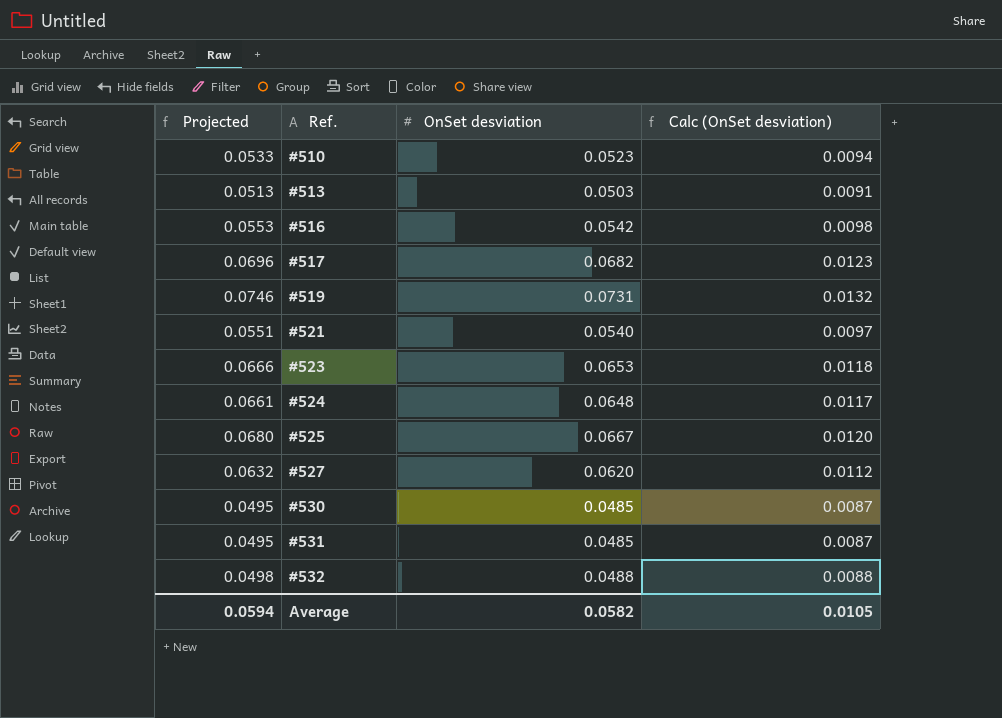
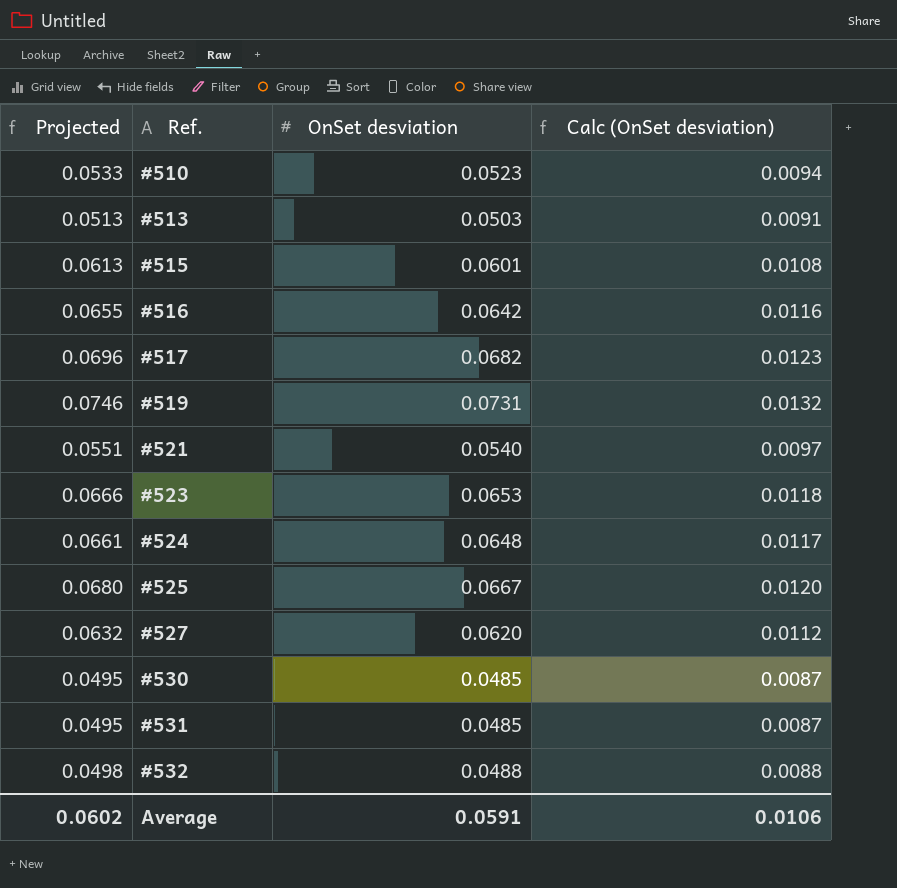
row #515: none -> 0.0613 | 0.0601 | 0.0108
#516 | Projected: 0.0553 -> 0.0655
#516 | OnSet desviation: 0.0542 -> 0.0642
#516 | Calc (OnSet desviation): 0.0098 -> 0.0116
Average | Projected: 0.0594 -> 0.0602
Average | OnSet desviation: 0.0582 -> 0.0591
Average | Calc (OnSet desviation): 0.0105 -> 0.0106

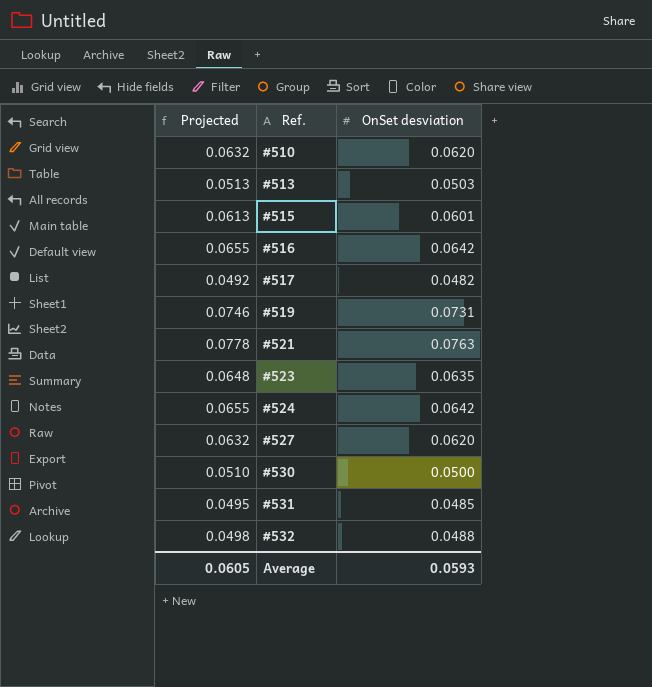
column Calc (OnSet desviation) | formula: [OnSet desviation] * 0.18 -> none
row #525: 0.0680 | 0.0667 | 0.0120 -> none
#510 | Projected: 0.0533 -> 0.0632
#510 | OnSet desviation: 0.0523 -> 0.0620
#517 | Projected: 0.0696 -> 0.0492
#517 | OnSet desviation: 0.0682 -> 0.0482
#521 | Projected: 0.0551 -> 0.0778
#521 | OnSet desviation: 0.0540 -> 0.0763
#523 | Projected: 0.0666 -> 0.0648
#523 | OnSet desviation: 0.0653 -> 0.0635
#524 | Projected: 0.0661 -> 0.0655
#524 | OnSet desviation: 0.0648 -> 0.0642
#530 | Projected: 0.0495 -> 0.0510
#530 | OnSet desviation: 0.0485 -> 0.0500
Average | Projected: 0.0602 -> 0.0605
Average | OnSet desviation: 0.0591 -> 0.0593

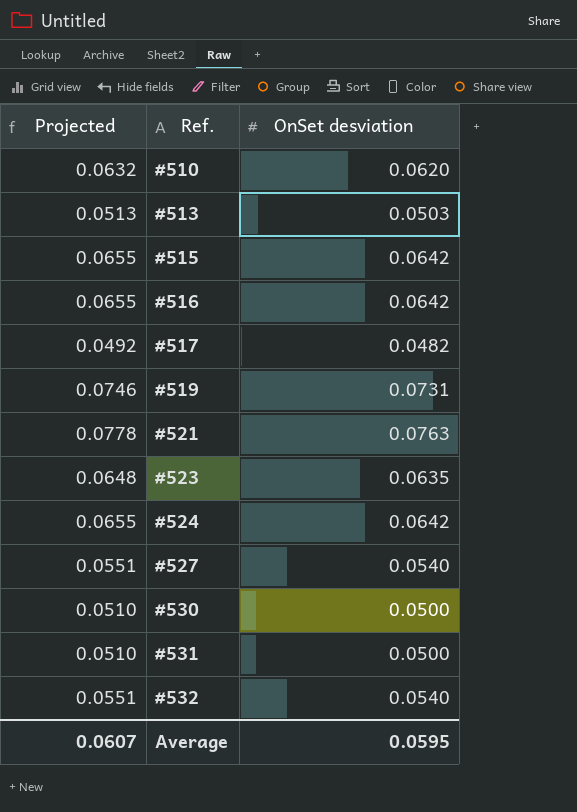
#515 | Projected: 0.0613 -> 0.0655
#515 | OnSet desviation: 0.0601 -> 0.0642
#527 | Projected: 0.0632 -> 0.0551
#527 | OnSet desviation: 0.0620 -> 0.0540
#531 | Projected: 0.0495 -> 0.0510
#531 | OnSet desviation: 0.0485 -> 0.0500
#532 | Projected: 0.0498 -> 0.0551
#532 | OnSet desviation: 0.0488 -> 0.0540
Average | Projected: 0.0605 -> 0.0607
Average | OnSet desviation: 0.0593 -> 0.0595

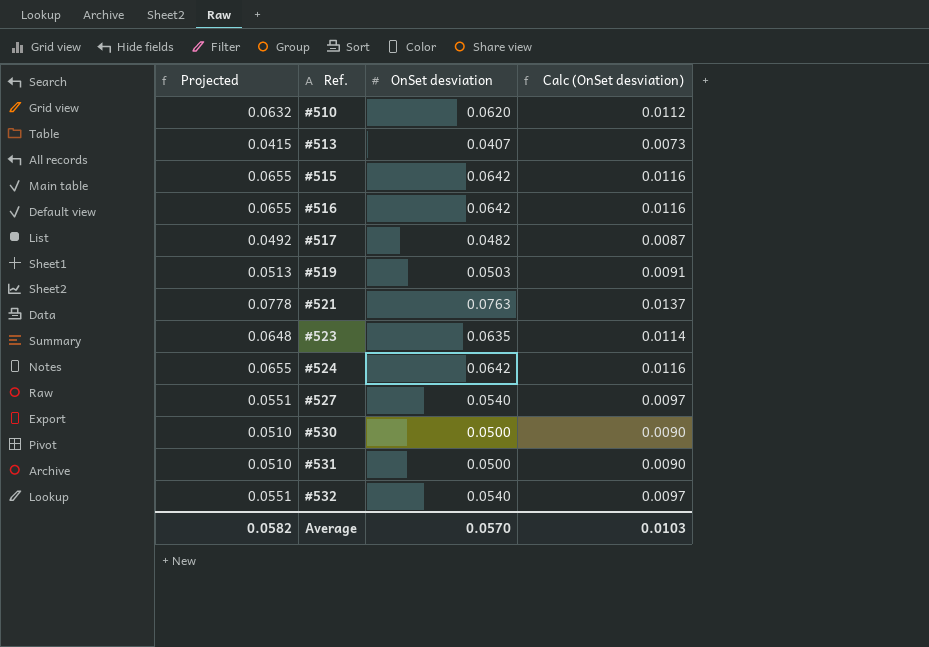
column Calc (OnSet desviation) | formula: none -> [OnSet desviation] * 0.18
#513 | Projected: 0.0513 -> 0.0415
#513 | OnSet desviation: 0.0503 -> 0.0407
#519 | Projected: 0.0746 -> 0.0513
#519 | OnSet desviation: 0.0731 -> 0.0503
Average | Projected: 0.0607 -> 0.0582
Average | OnSet desviation: 0.0595 -> 0.0570

